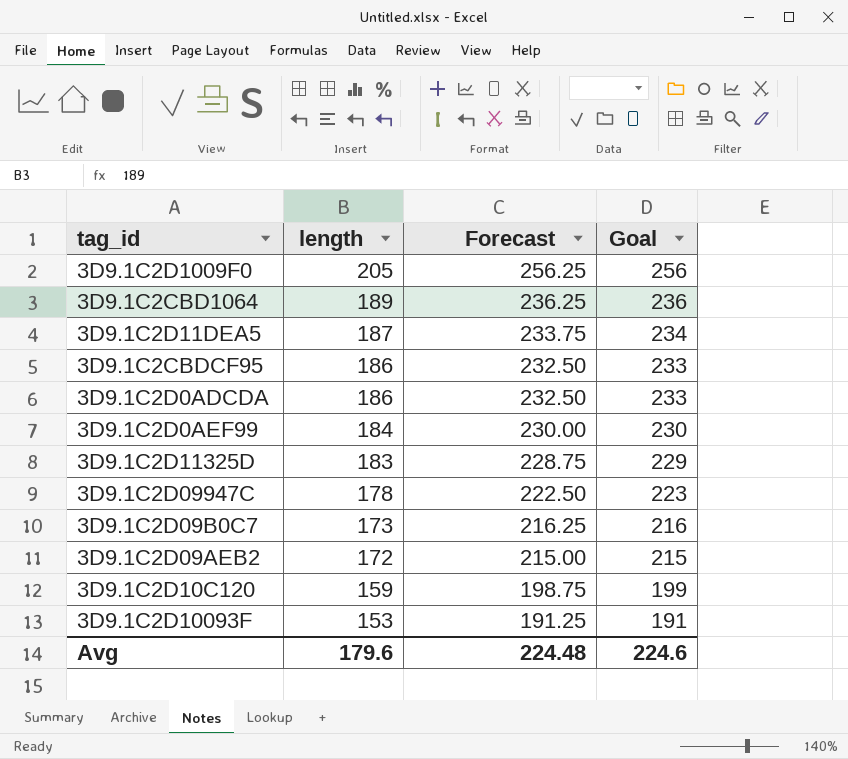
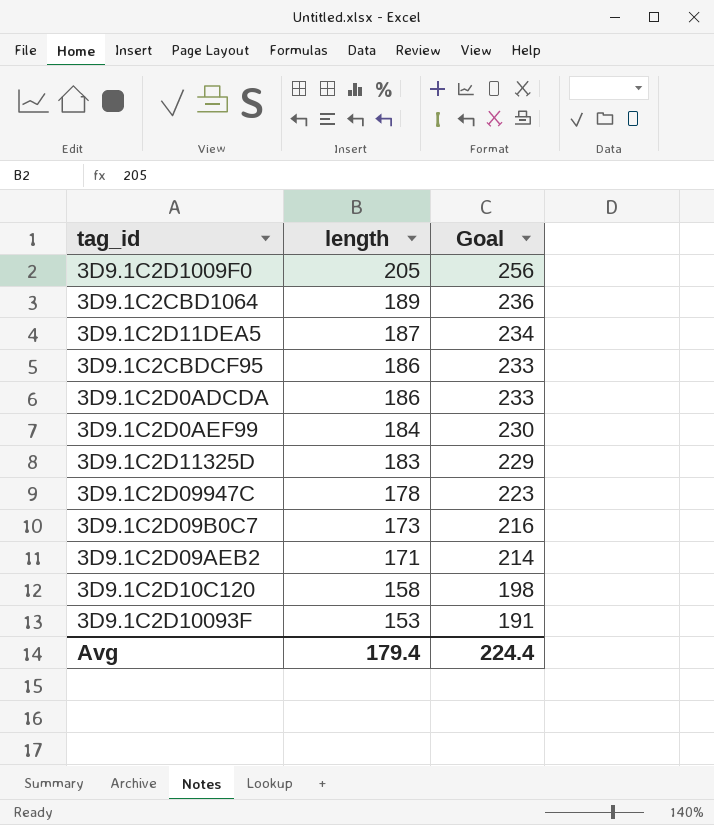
column Forecast | formula: [length] * 1.25 -> none
3D9.1C2D09AEB2 | length: 172 -> 171
3D9.1C2D09AEB2 | Goal: 215 -> 214
3D9.1C2D10C120 | length: 159 -> 158
3D9.1C2D10C120 | Goal: 199 -> 198
Avg | length: 179.6 -> 179.4
Avg | Goal: 224.6 -> 224.4

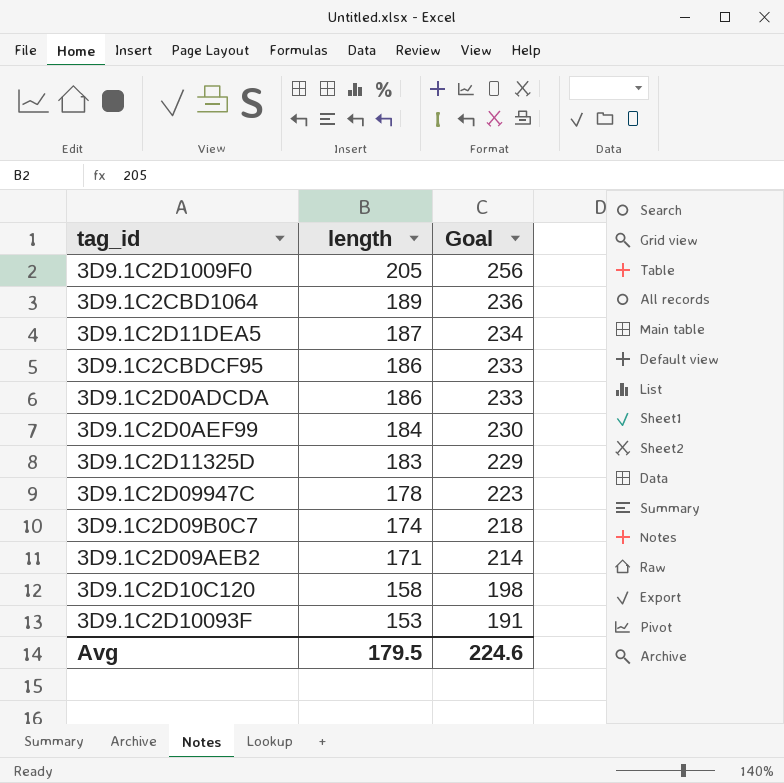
3D9.1C2D09B0C7 | length: 173 -> 174
3D9.1C2D09B0C7 | Goal: 216 -> 218
Avg | length: 179.4 -> 179.5
Avg | Goal: 224.4 -> 224.6

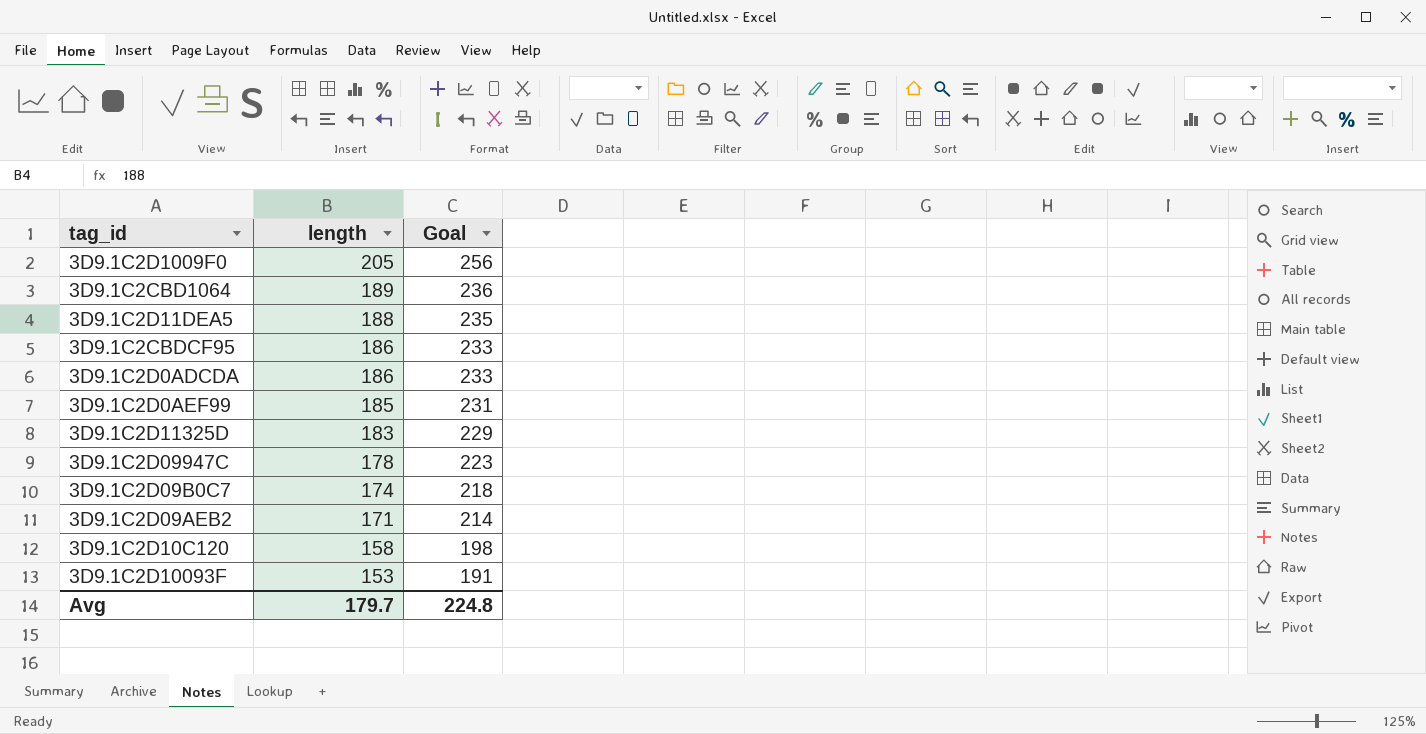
3D9.1C2D11DEA5 | length: 187 -> 188
3D9.1C2D11DEA5 | Goal: 234 -> 235
3D9.1C2D0AEF99 | length: 184 -> 185
3D9.1C2D0AEF99 | Goal: 230 -> 231
Avg | length: 179.5 -> 179.7
Avg | Goal: 224.6 -> 224.8

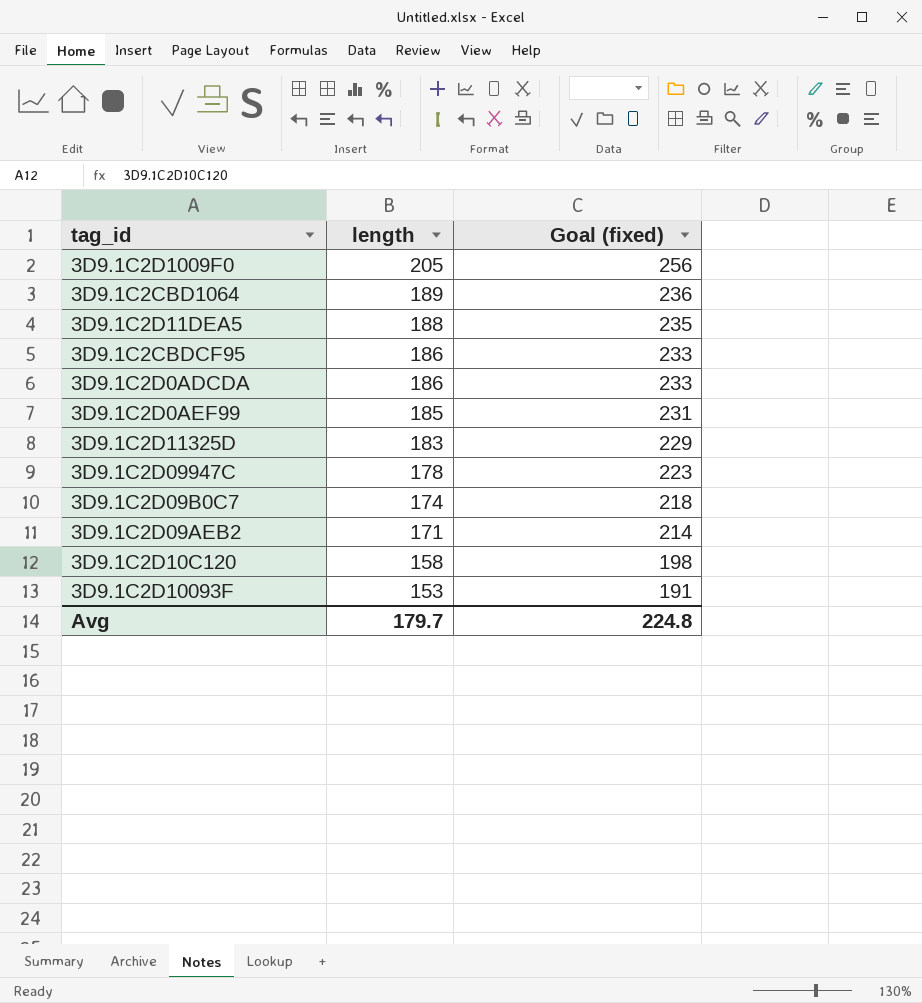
column name: Goal -> Goal (fixed)

